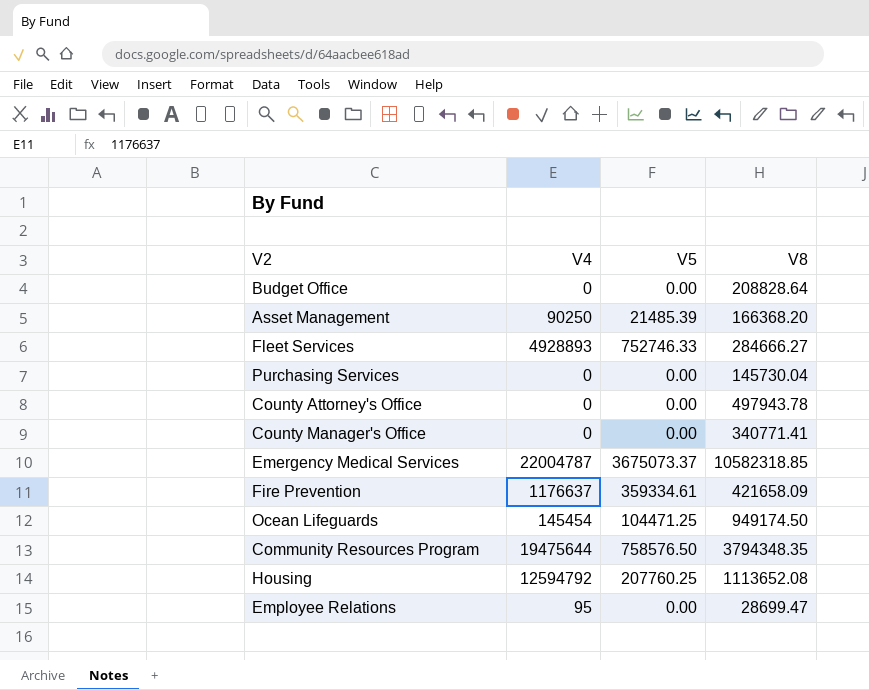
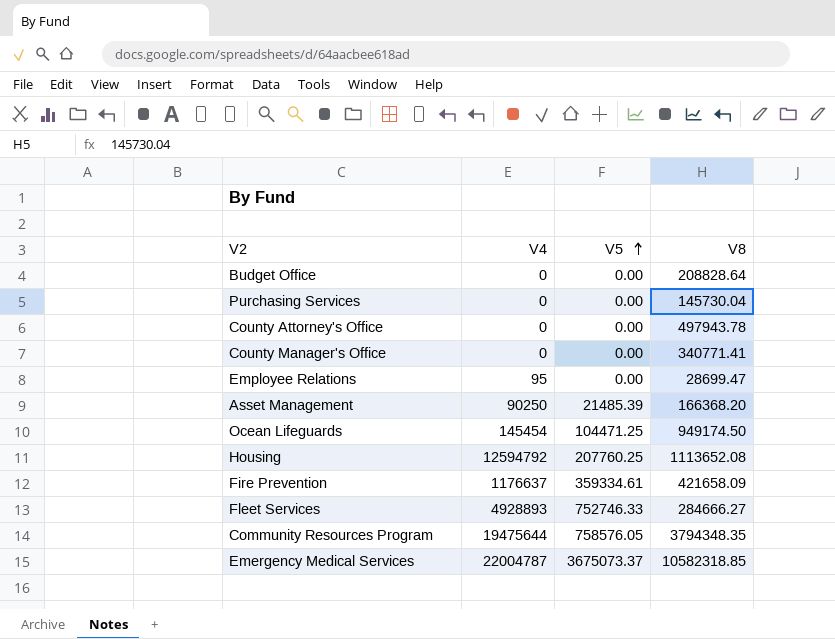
row order: none -> V5 ascending
Community Resources Program | V5: 758576.50 -> 758576.05

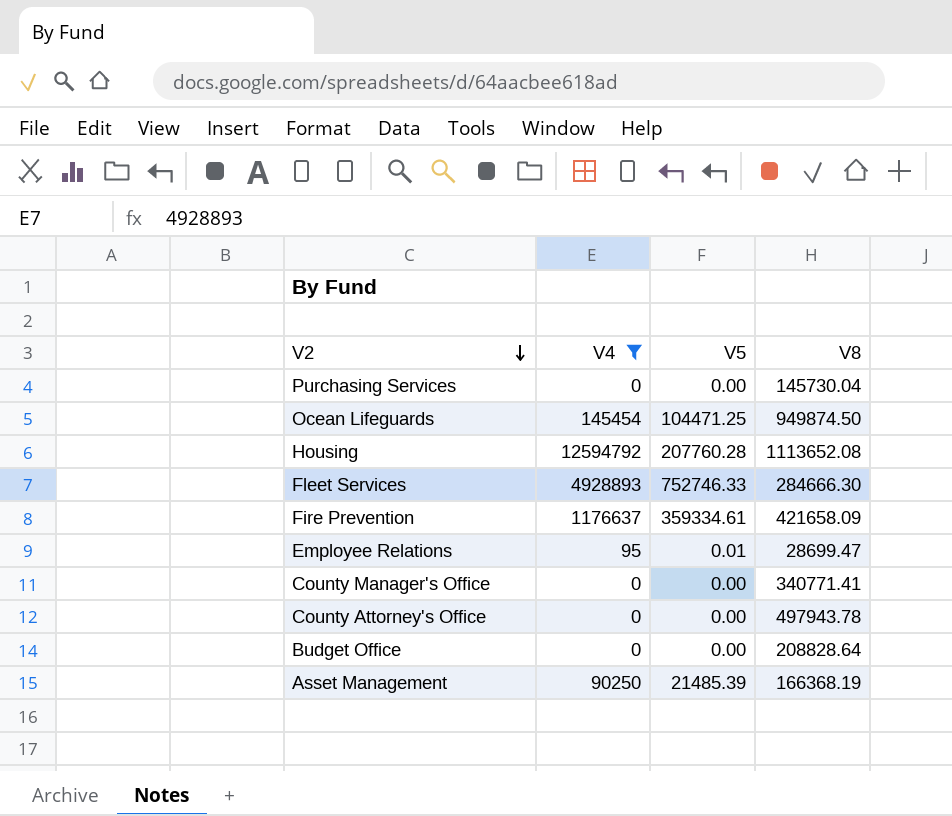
filter: none -> V4 <= 12594792
row order: V5 ascending -> V2 descending
Ocean Lifeguards | V8: 949174.50 -> 949874.50
Housing | V5: 207760.25 -> 207760.28
Fleet Services | V8: 284666.27 -> 284666.30
Employee Relations | V5: 0.00 -> 0.01
Asset Management | V8: 166368.20 -> 166368.19

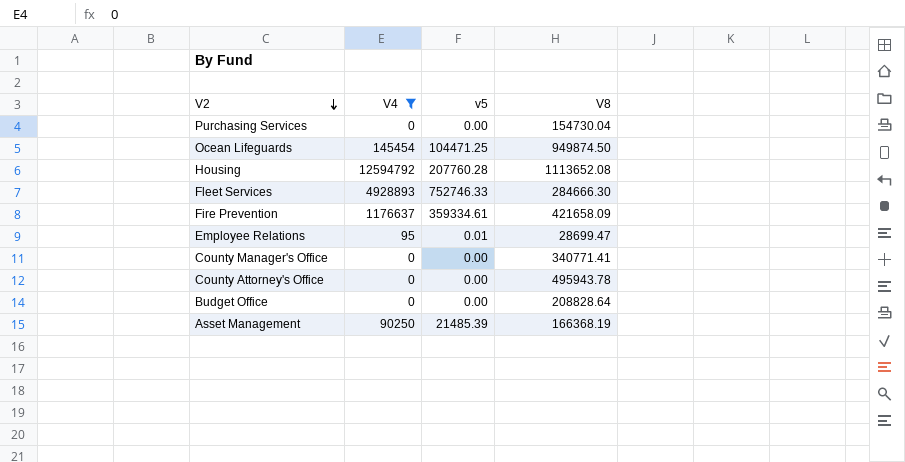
column name: V5 -> v5
Purchasing Services | V8: 145730.04 -> 154730.04
County Attorney's Office | V8: 497943.78 -> 495943.78

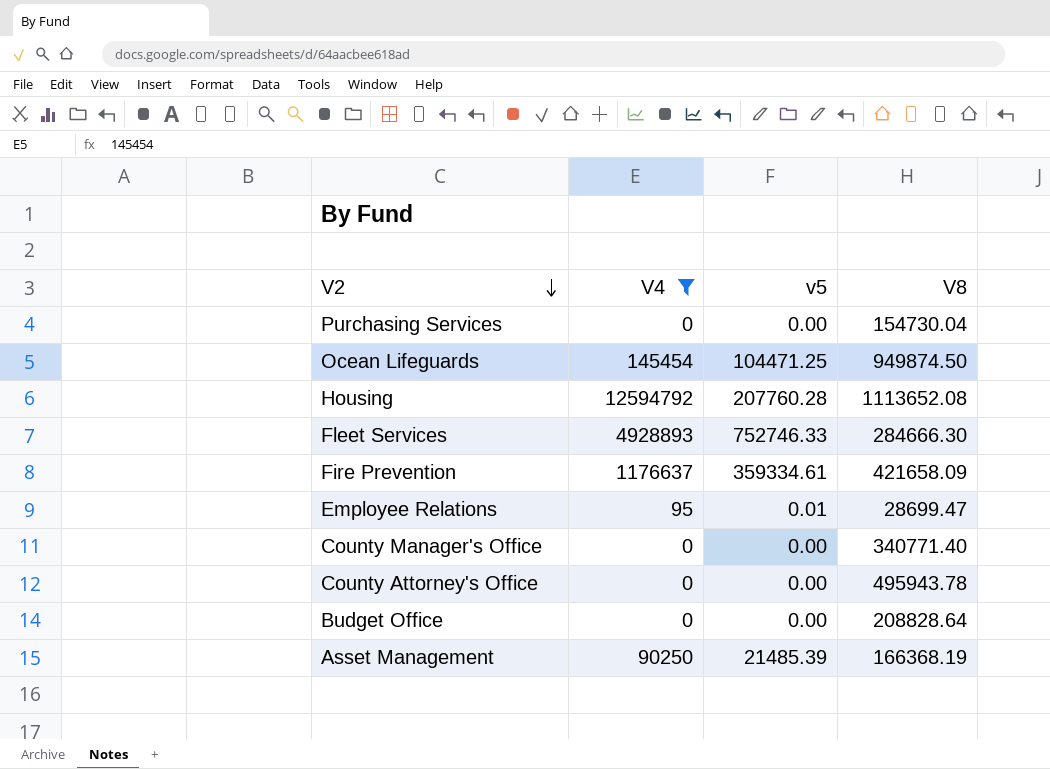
County Manager's Office | V8: 340771.41 -> 340771.40

